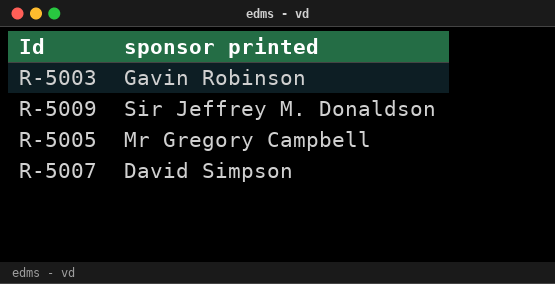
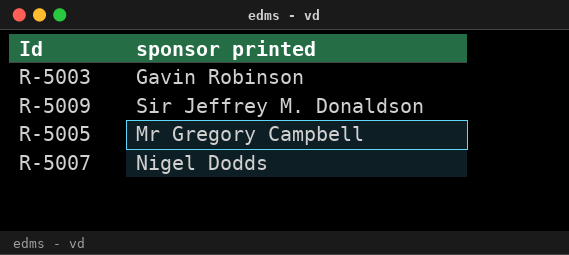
R-5007 | sponsor printed: David Simpson -> Nigel Dodds

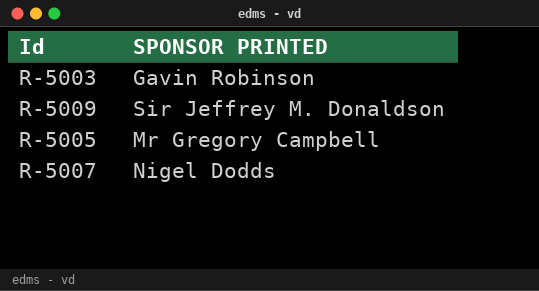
column name: sponsor printed -> SPONSOR PRINTED

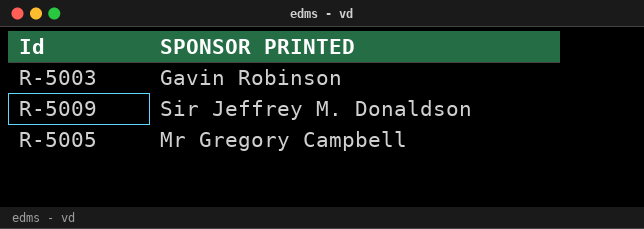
row R-5007: Nigel Dodds -> none

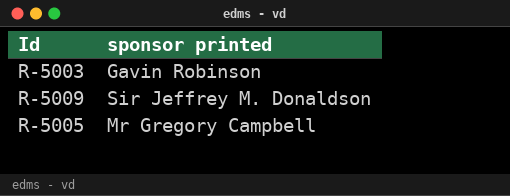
column name: SPONSOR PRINTED -> sponsor printed

